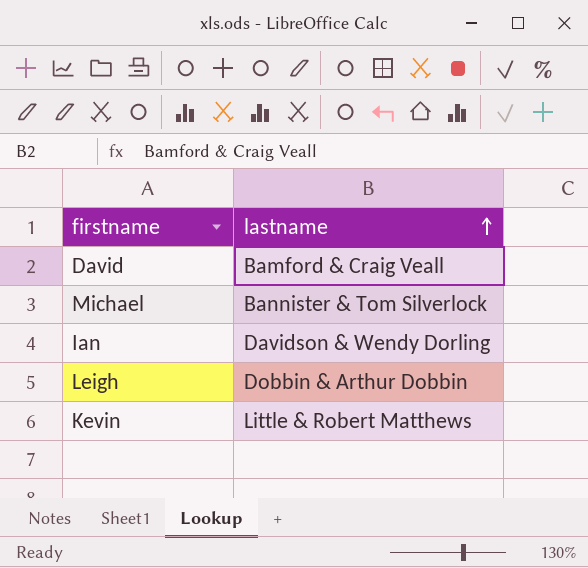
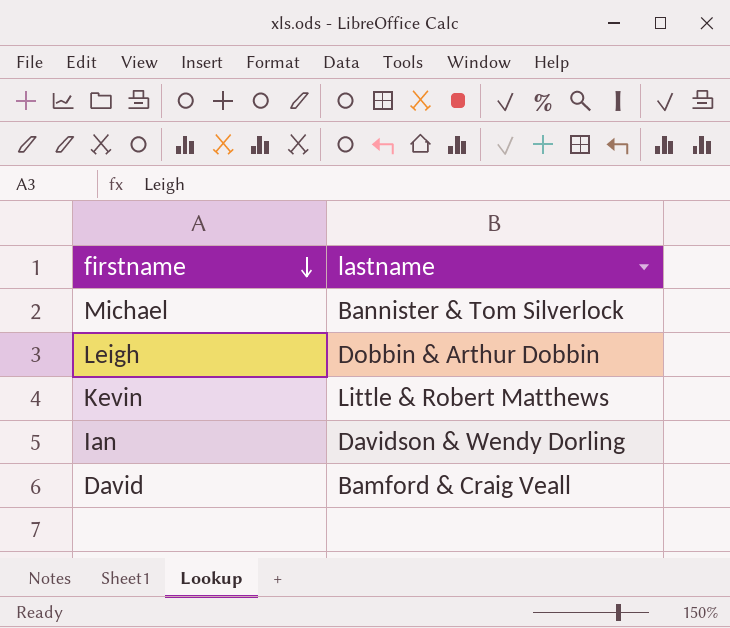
row order: lastname ascending -> firstname descending

